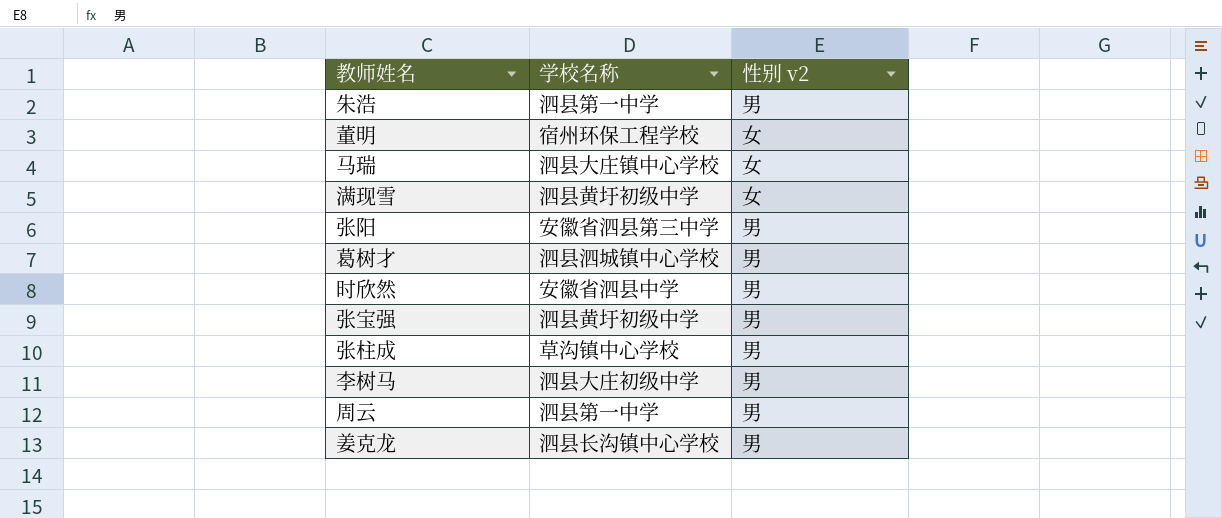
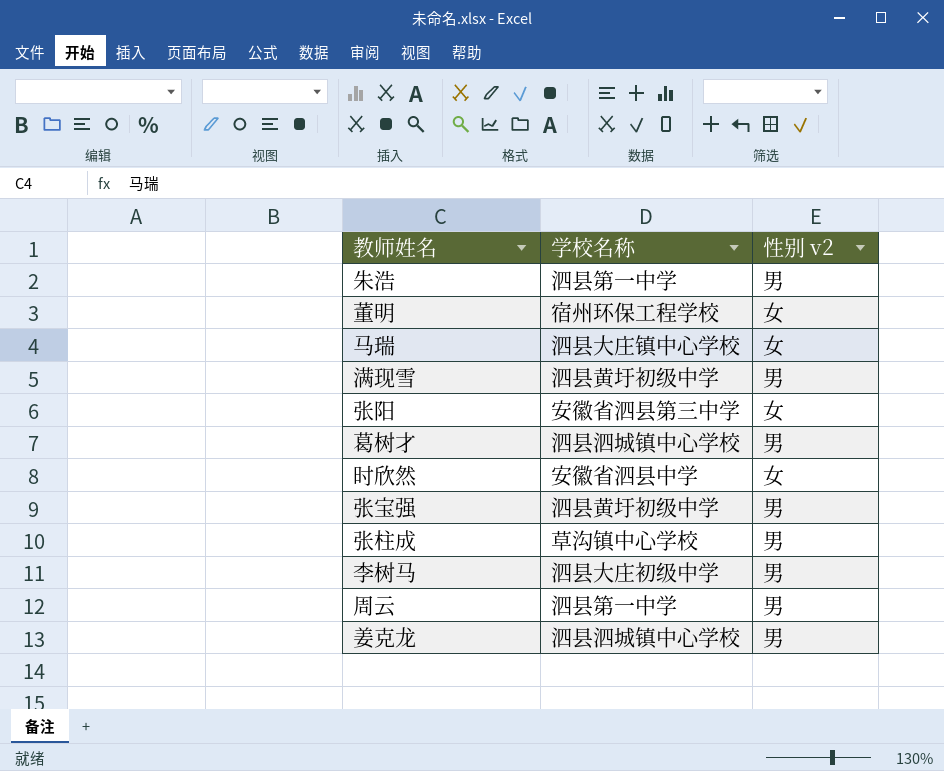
满现雪 | 性别 v2: 女 -> 男
张阳 | 性别 v2: 男 -> 女
时欣然 | 性别 v2: 男 -> 女
姜克龙 | 学校名称: 泗县长沟镇中心学校 -> 泗县泗城镇中心学校

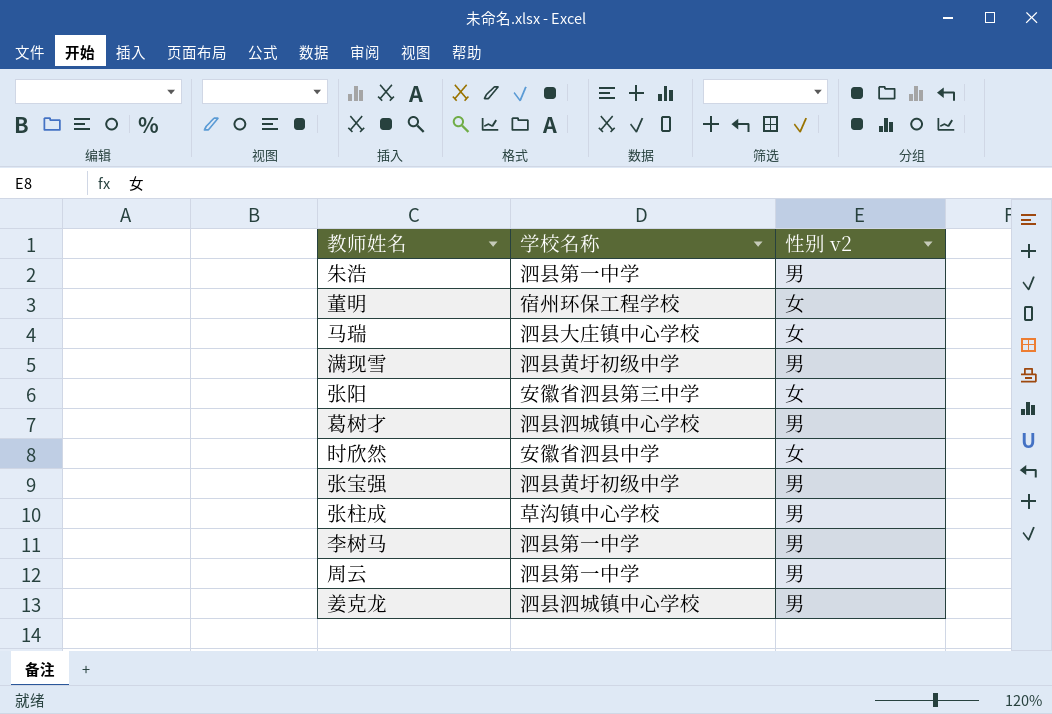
李树马 | 学校名称: 泗县大庄初级中学 -> 泗县第一中学

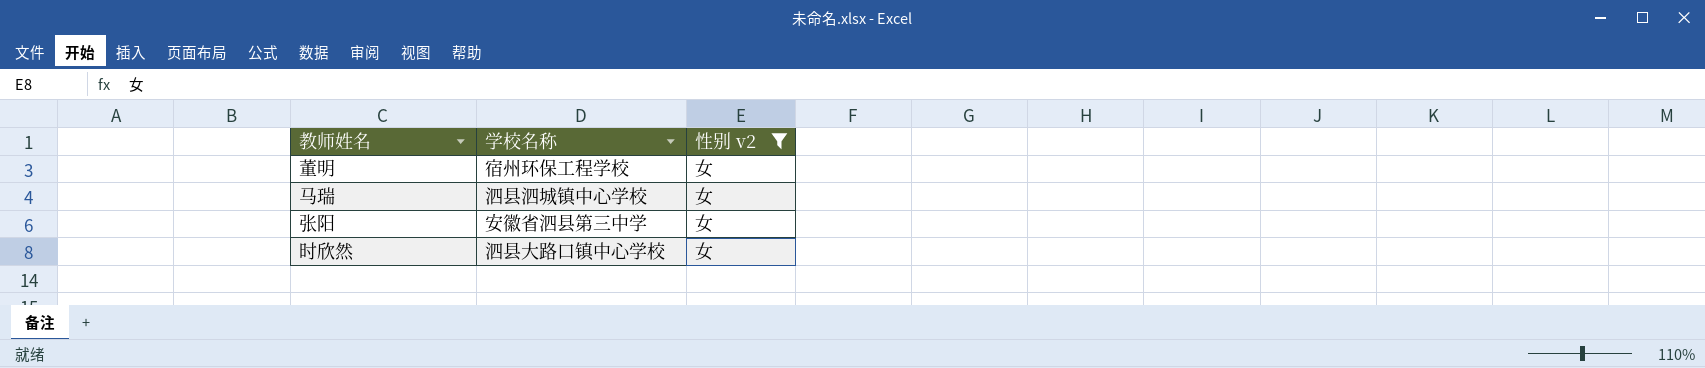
filter: none -> 性别 v2 = 女
马瑞 | 学校名称: 泗县大庄镇中心学校 -> 泗县泗城镇中心学校
时欣然 | 学校名称: 安徽省泗县中学 -> 泗县大路口镇中心学校

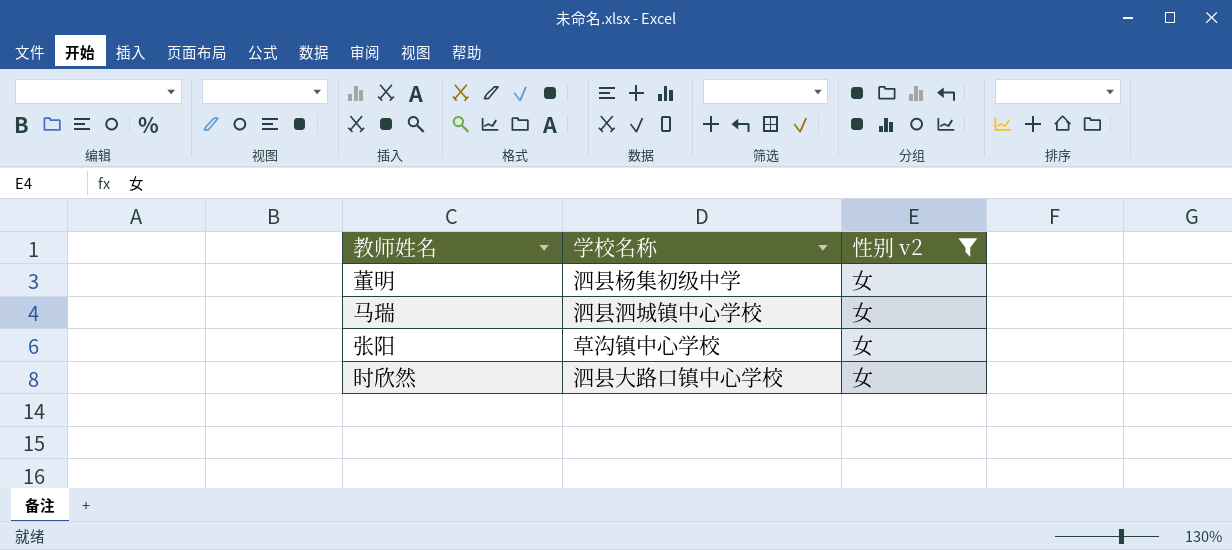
董明 | 学校名称: 宿州环保工程学校 -> 泗县杨集初级中学
张阳 | 学校名称: 安徽省泗县第三中学 -> 草沟镇中心学校

